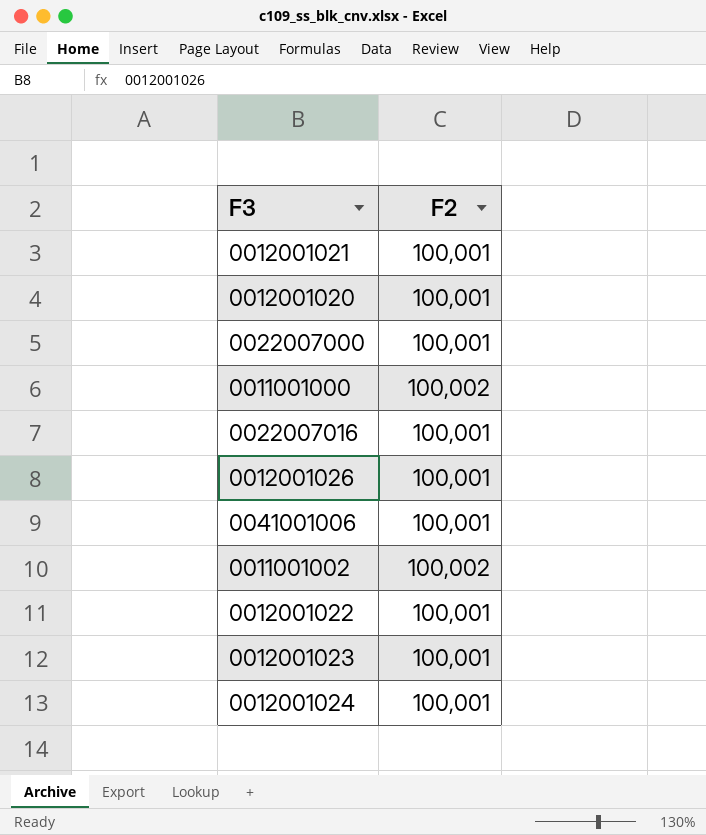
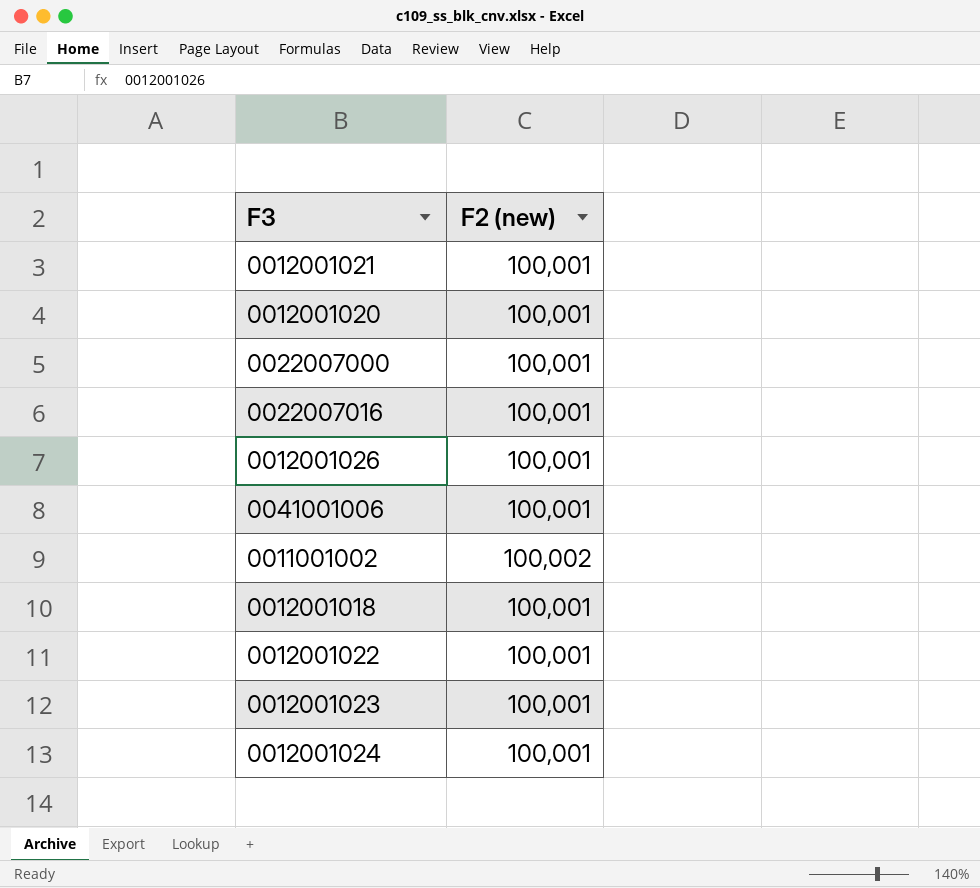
column name: F2 -> F2 (new)
row 0011001000: 100,002 -> none
row 0012001018: none -> 100,001

